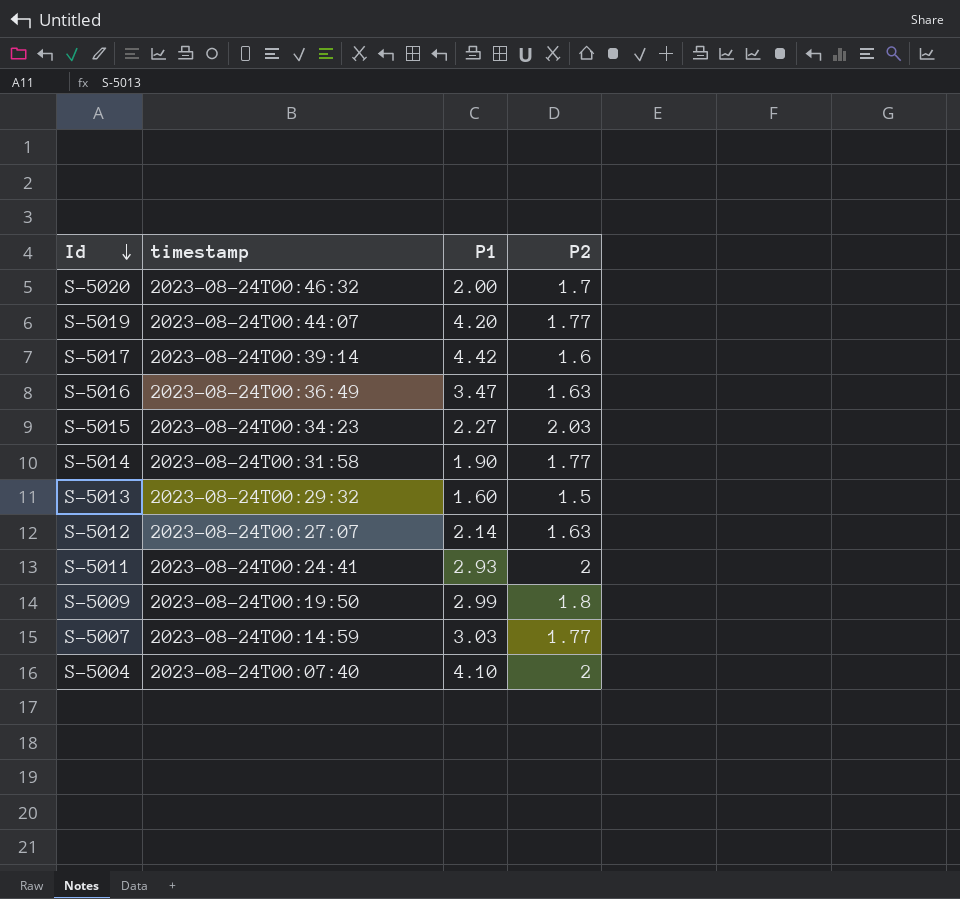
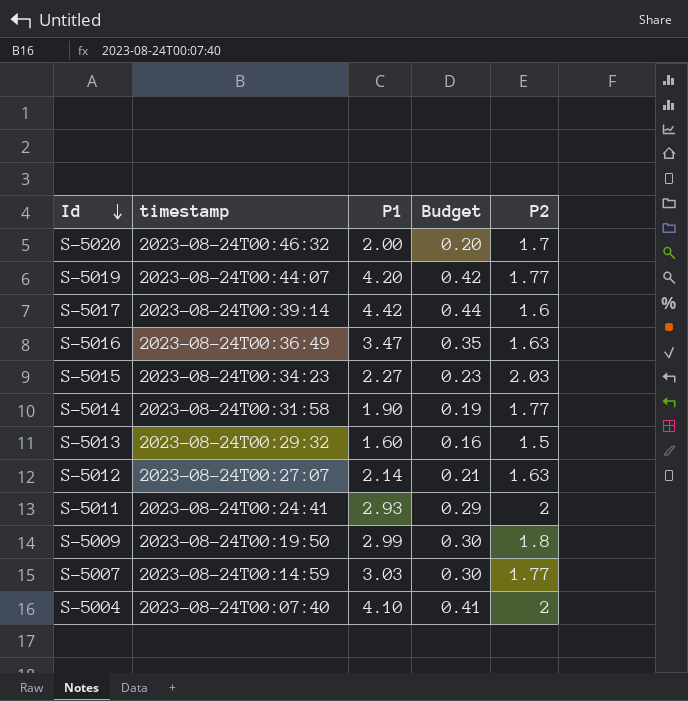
column Budget | formula: none -> [P1] * 0.1

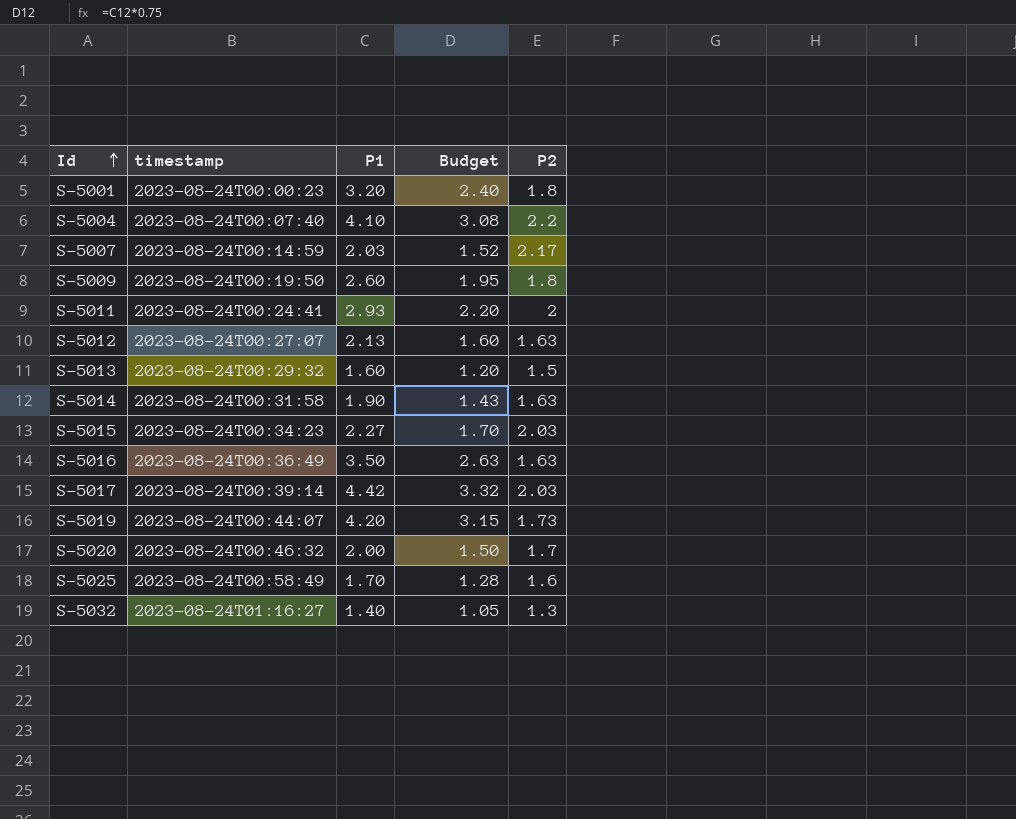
row order: Id descending -> Id ascending
column Budget | formula: [P1] * 0.1 -> [P1] * 0.75
row S-5001: none -> 2023-08-24T00:00:23 | 3.20 | 2.40 | 1.8
S-5004 | P2: 2 -> 2.2
S-5007 | P1: 3.03 -> 2.03
S-5007 | P2: 1.77 -> 2.17
S-5009 | P1: 2.99 -> 2.60
S-5012 | P1: 2.14 -> 2.13
S-5014 | P2: 1.77 -> 1.63
S-5016 | P1: 3.47 -> 3.50
S-5017 | P2: 1.6 -> 2.03
S-5019 | P2: 1.77 -> 1.73
row S-5025: none -> 2023-08-24T00:58:49 | 1.70 | 1.28 | 1.6
row S-5032: none -> 2023-08-24T01:16:27 | 1.40 | 1.05 | 1.3

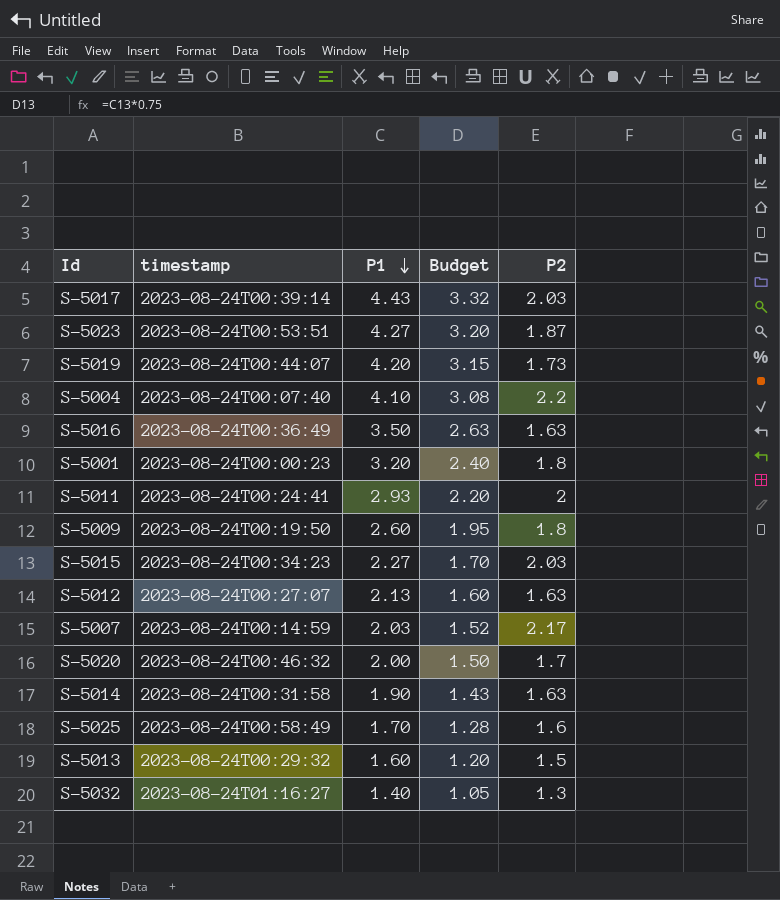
row order: Id ascending -> P1 descending
S-5017 | P1: 4.42 -> 4.43
row S-5023: none -> 2023-08-24T00:53:51 | 4.27 | 3.20 | 1.87

